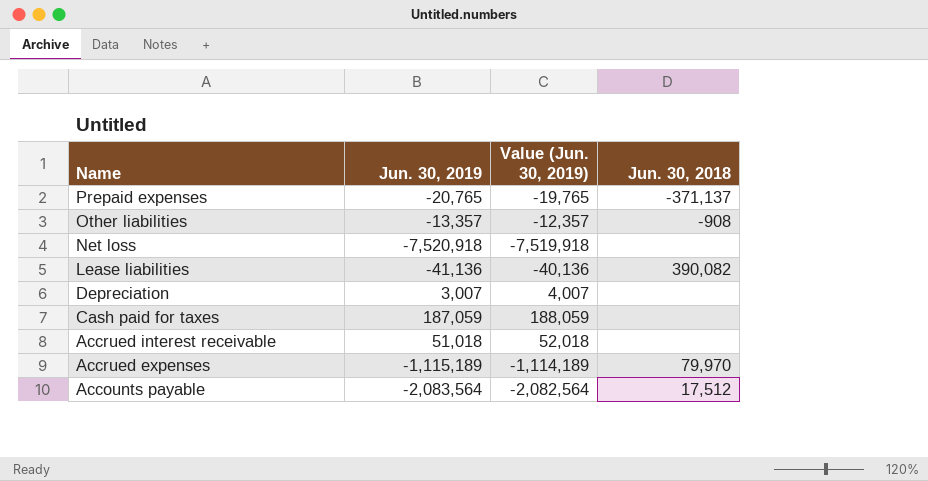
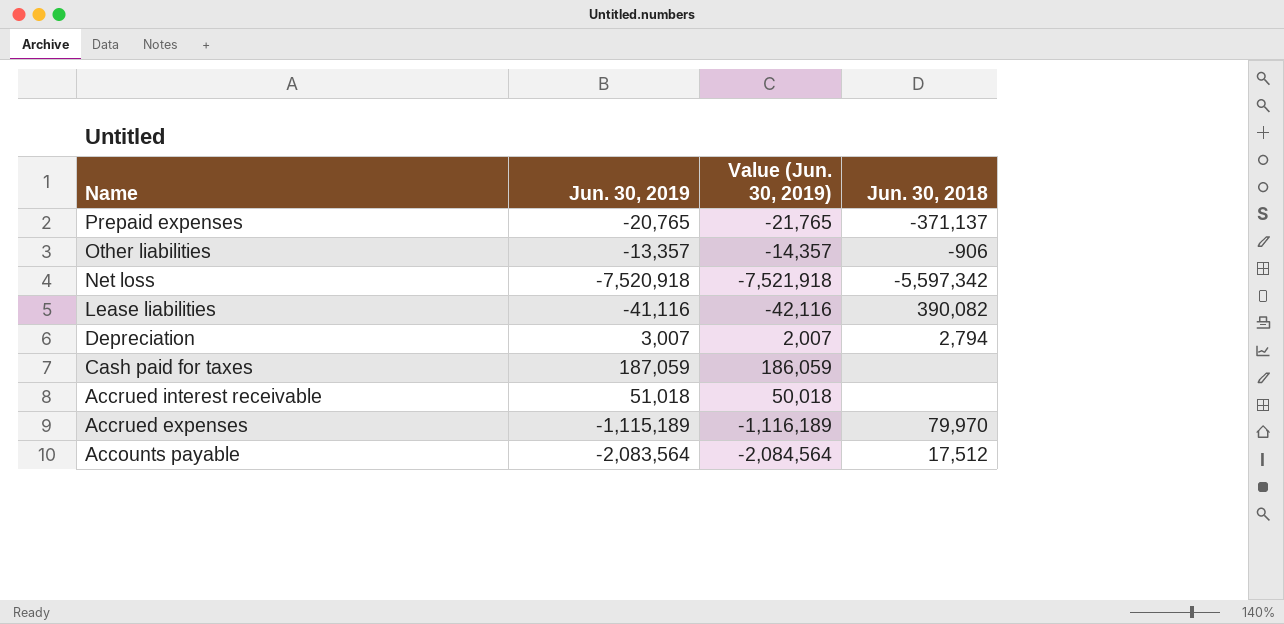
column Value (Jun. 30, 2019) | formula: [Jun. 30, 2019] + 1000 -> [Jun. 30, 2019] - 1000
Other liabilities | Jun. 30, 2018: -908 -> -906
Net loss | Jun. 30, 2018: none -> -5,597,342
Lease liabilities | Jun. 30, 2019: -41,136 -> -41,116
Depreciation | Jun. 30, 2018: none -> 2,794

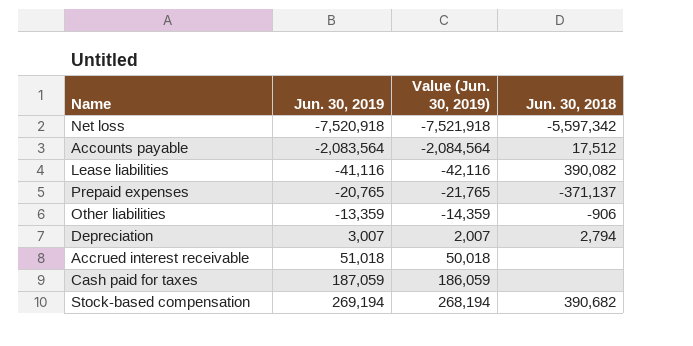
row order: Name descending -> Jun. 30, 2019 ascending
row Accrued expenses: -1,115,189 | -1,116,189 | 79,970 -> none
Other liabilities | Jun. 30, 2019: -13,357 -> -13,359
Other liabilities | Value (Jun. 30, 2019): -14,357 -> -14,359
row Stock-based compensation: none -> 269,194 | 268,194 | 390,682

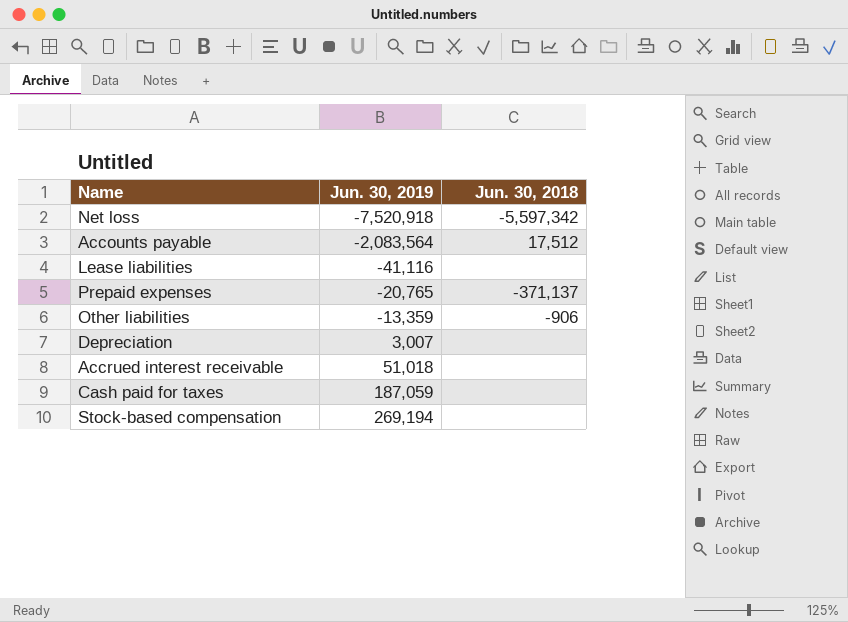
column Value (Jun. 30, 2019) | formula: [Jun. 30, 2019] - 1000 -> none
Lease liabilities | Jun. 30, 2018: 390,082 -> none
Depreciation | Jun. 30, 2018: 2,794 -> none
Stock-based compensation | Jun. 30, 2018: 390,682 -> none

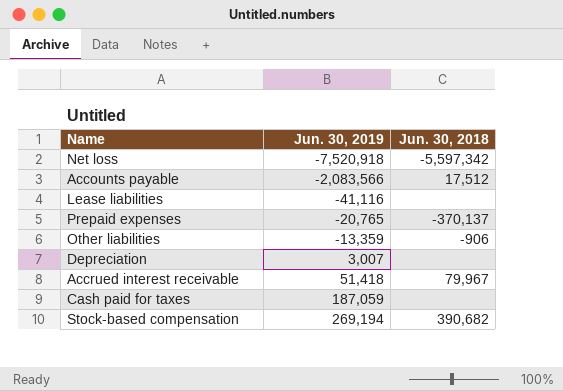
Accounts payable | Jun. 30, 2019: -2,083,564 -> -2,083,566
Prepaid expenses | Jun. 30, 2018: -371,137 -> -370,137
Accrued interest receivable | Jun. 30, 2019: 51,018 -> 51,418
Accrued interest receivable | Jun. 30, 2018: none -> 79,967
Stock-based compensation | Jun. 30, 2018: none -> 390,682

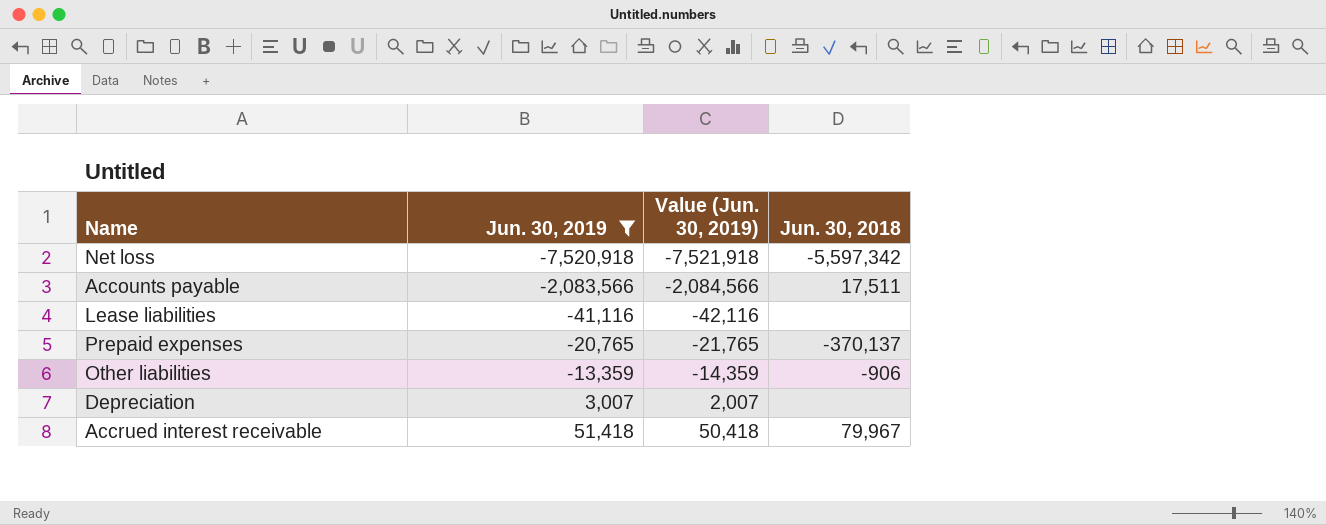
filter: none -> Jun. 30, 2019 <= 51,418
column Value (Jun. 30, 2019) | formula: none -> [Jun. 30, 2019] - 1000
Accounts payable | Jun. 30, 2018: 17,512 -> 17,511

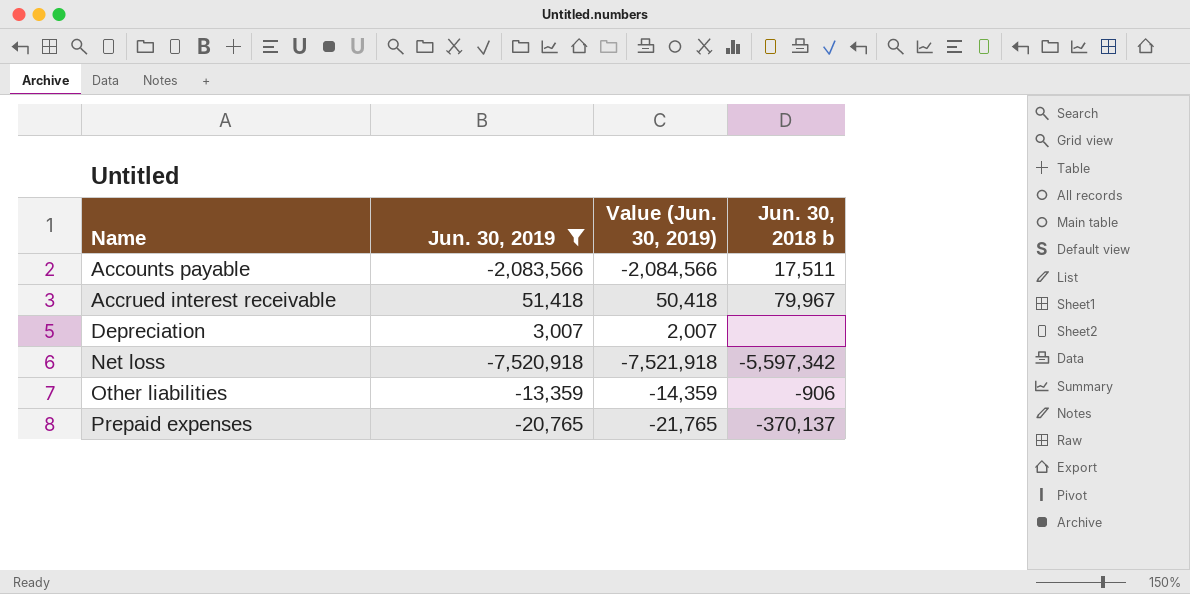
row order: Jun. 30, 2019 ascending -> Name ascending
column name: Jun. 30, 2018 -> Jun. 30, 2018 b
row Lease liabilities: -41,116 | -42,116 | none -> none

